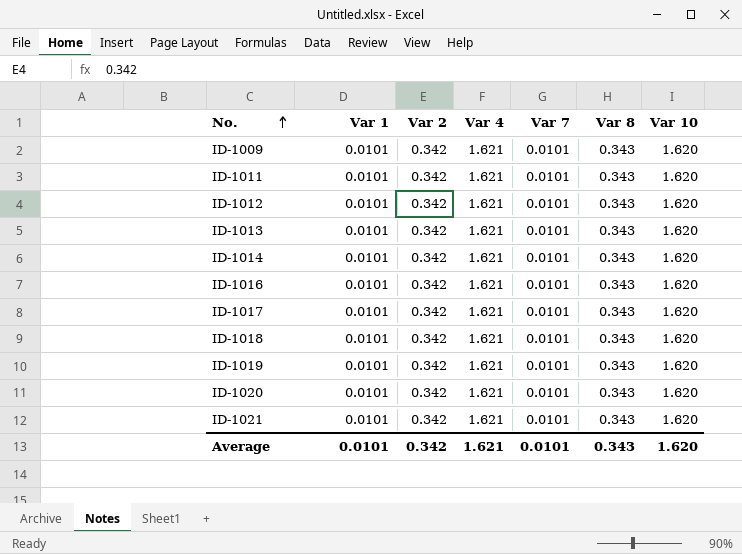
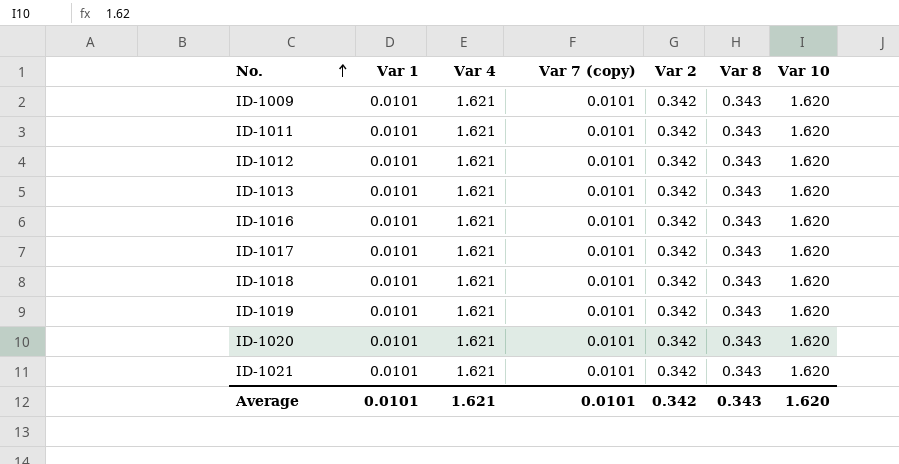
column name: Var 7 -> Var 7 (copy)
column Var 2 | position: 3 -> 5
row ID-1014: 0.0101 | 0.342 | 1.621 | 0.0101 | 0.343 | 1.620 -> none

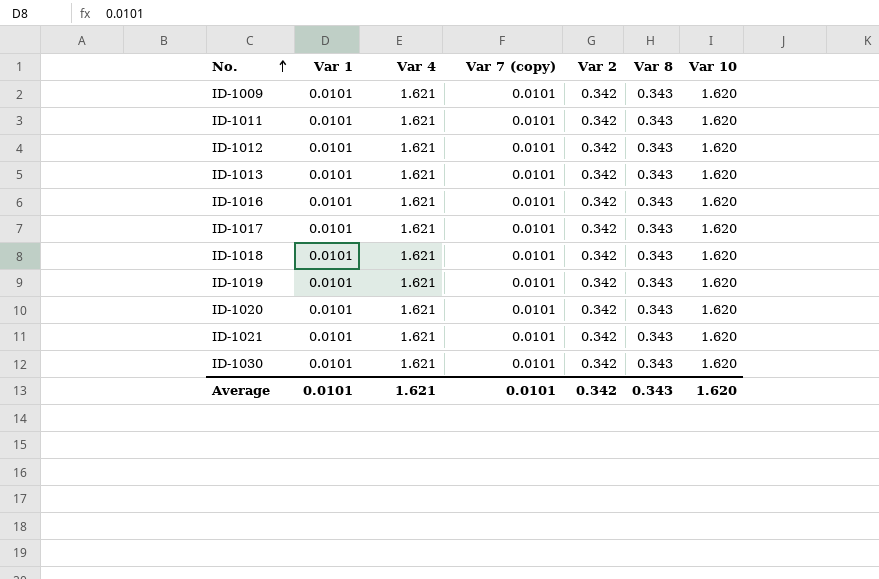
row ID-1030: none -> 0.0101 | 1.621 | 0.0101 | 0.342 | 0.343 | 1.620

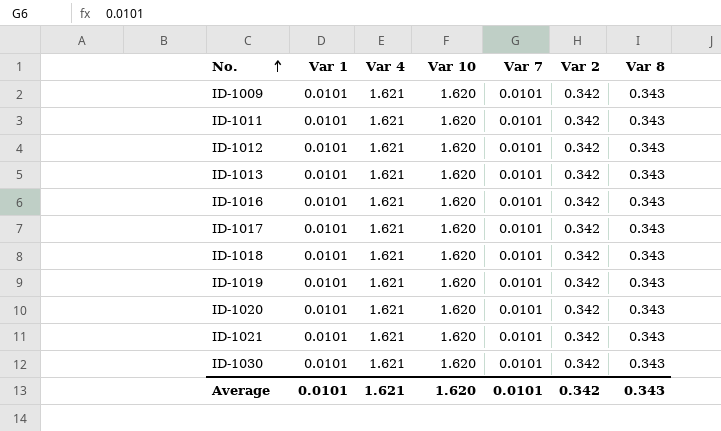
column Var 10 | position: 7 -> 4
column name: Var 7 (copy) -> Var 7

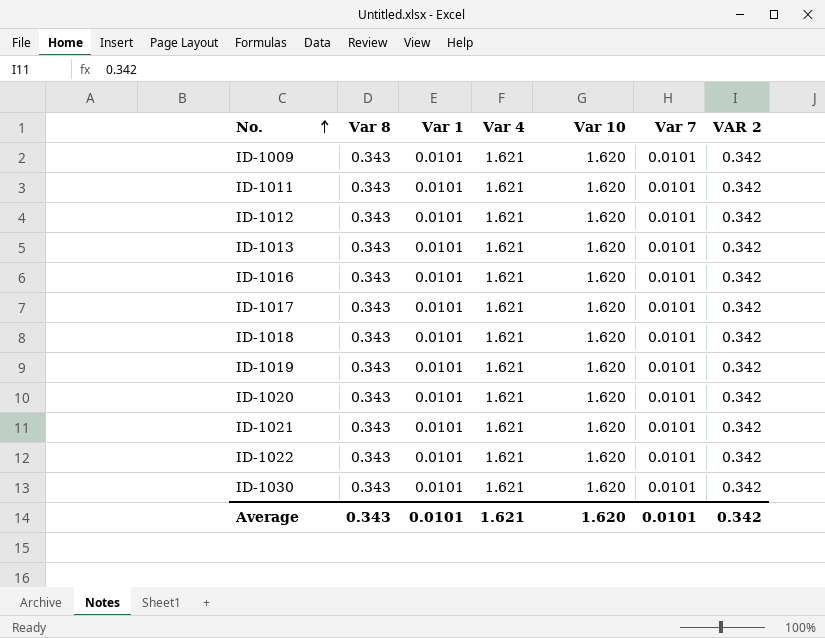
column Var 8 | position: 7 -> 2
column name: Var 2 -> VAR 2
row ID-1022: none -> 0.343 | 0.0101 | 1.621 | 1.620 | 0.0101 | 0.342

